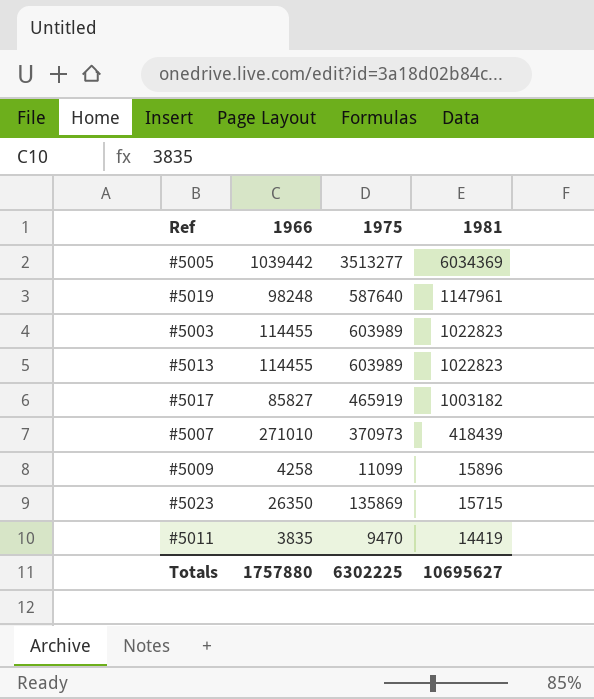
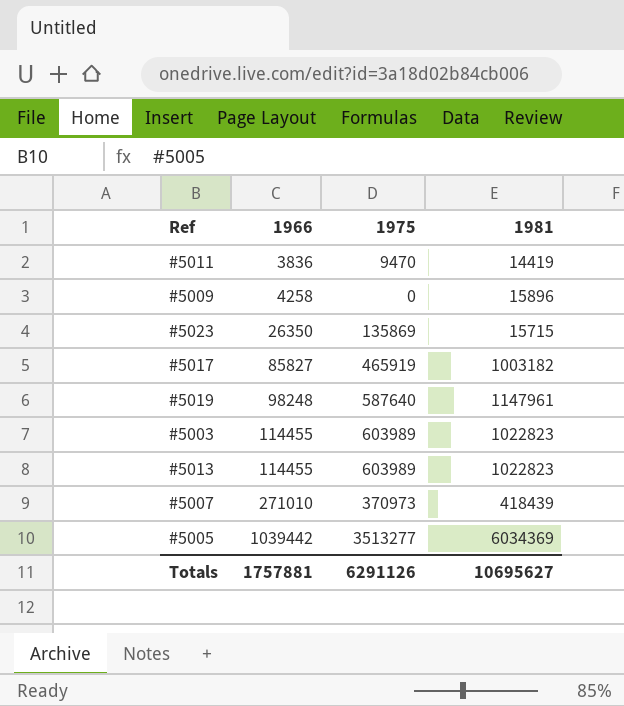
row order: 1981 descending -> 1966 ascending
#5011 | 1966: 3835 -> 3836
#5009 | 1975: 11099 -> 0
Totals | 1966: 1757880 -> 1757881
Totals | 1975: 6302225 -> 6291126

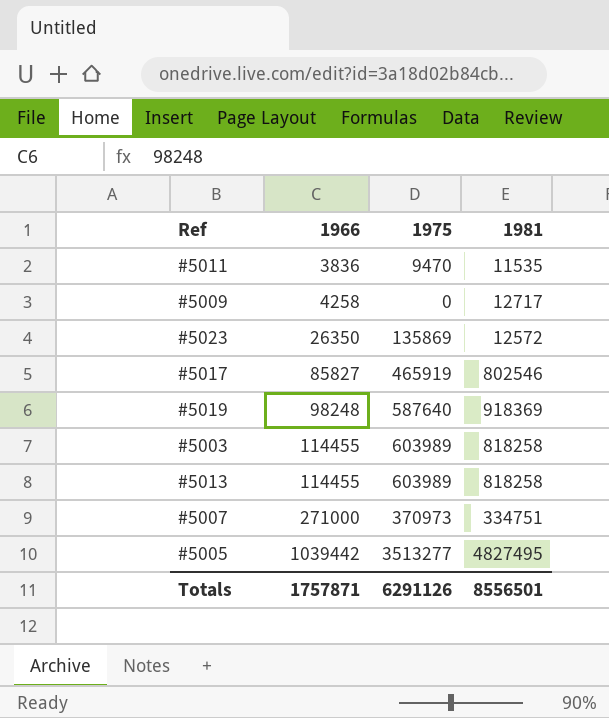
#5011 | 1981: 14419 -> 11535
#5009 | 1981: 15896 -> 12717
#5023 | 1981: 15715 -> 12572
#5017 | 1981: 1003182 -> 802546
#5019 | 1981: 1147961 -> 918369
#5003 | 1981: 1022823 -> 818258
#5013 | 1981: 1022823 -> 818258
#5007 | 1966: 271010 -> 271000
#5007 | 1981: 418439 -> 334751
#5005 | 1981: 6034369 -> 4827495
Totals | 1966: 1757881 -> 1757871
Totals | 1981: 10695627 -> 8556501

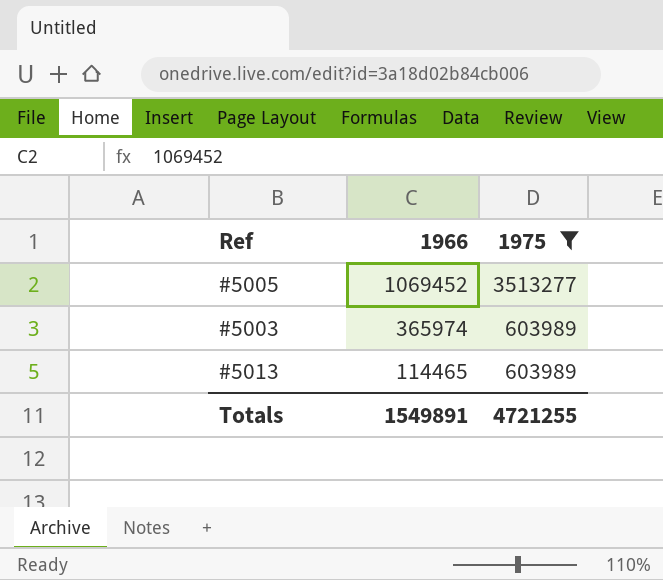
filter: none -> 1975 >= 603989
row order: 1966 ascending -> 1966 descending
column 1981 | position: 4 -> none
#5005 | 1966: 1039442 -> 1069452
#5003 | 1966: 114455 -> 365974
#5013 | 1966: 114455 -> 114465
Totals | 1966: 1757871 -> 1549891
Totals | 1975: 6291126 -> 4721255

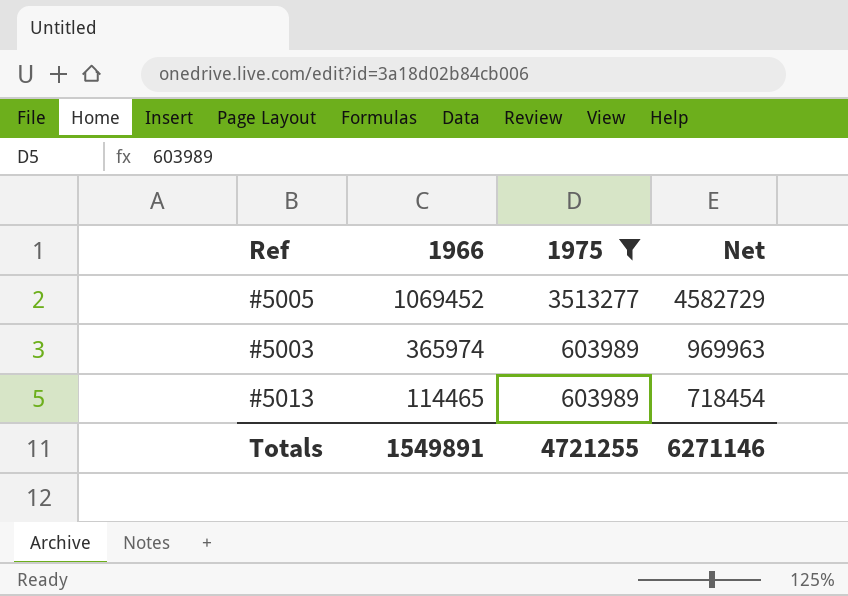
column Net | formula: none -> [1966] + [1975]

